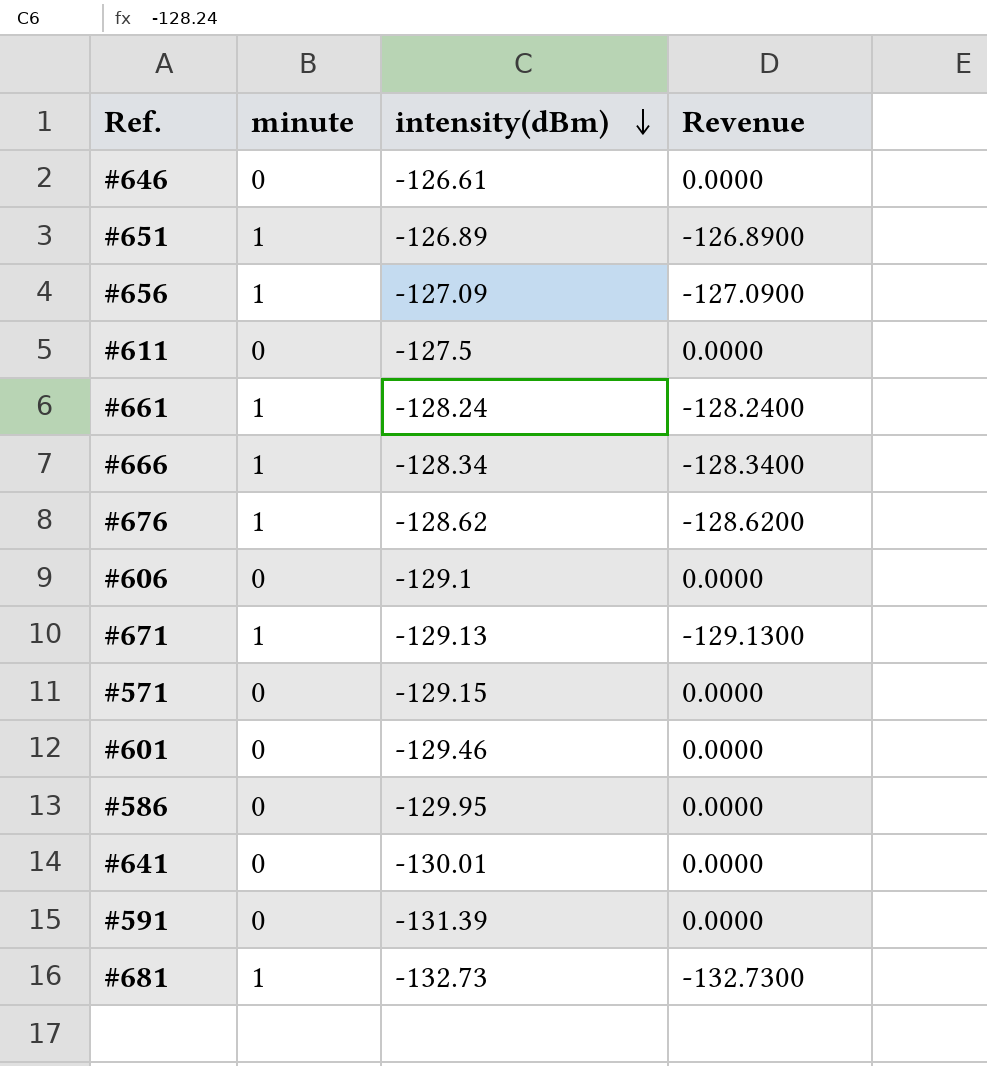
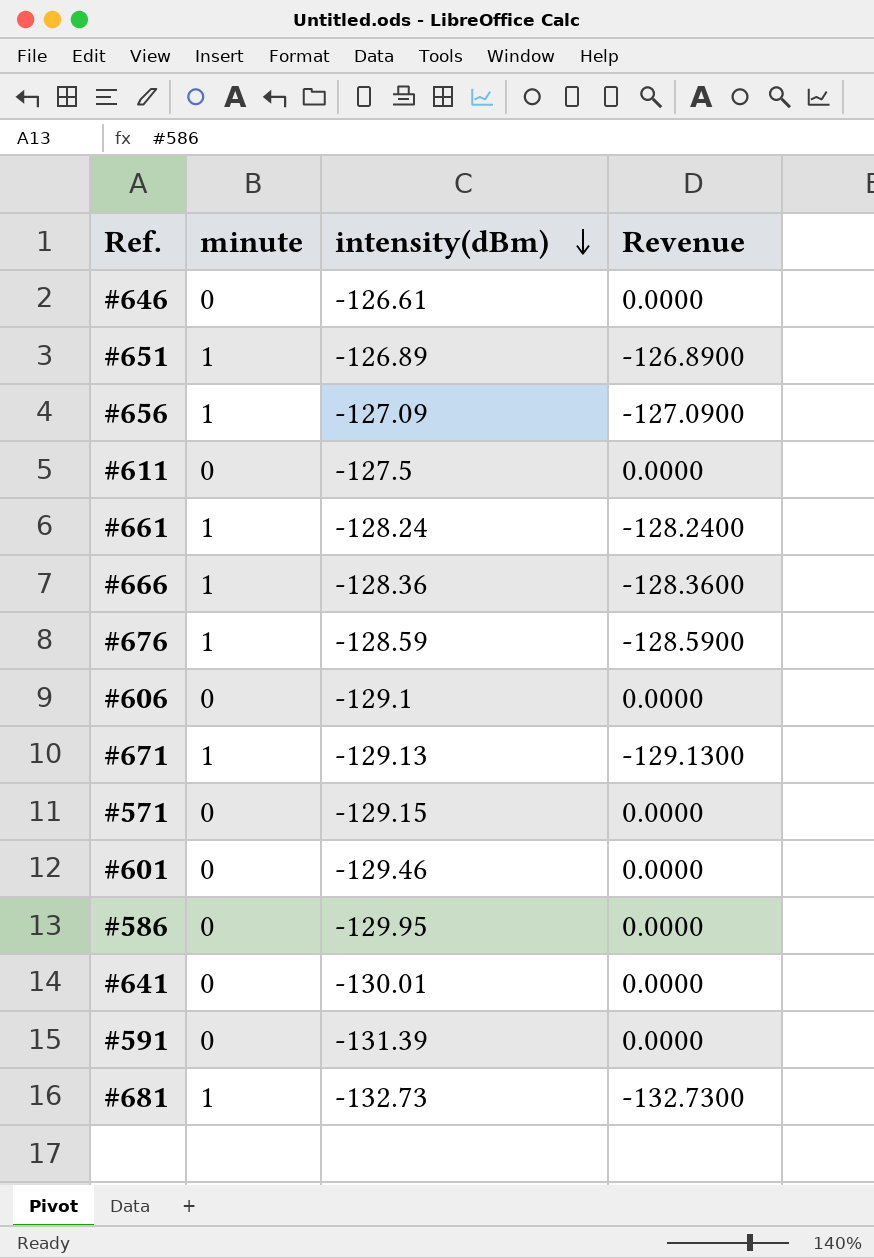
#666 | intensity(dBm): -128.34 -> -128.36
#666 | Revenue: -128.3400 -> -128.3600
#676 | intensity(dBm): -128.62 -> -128.59
#676 | Revenue: -128.6200 -> -128.5900

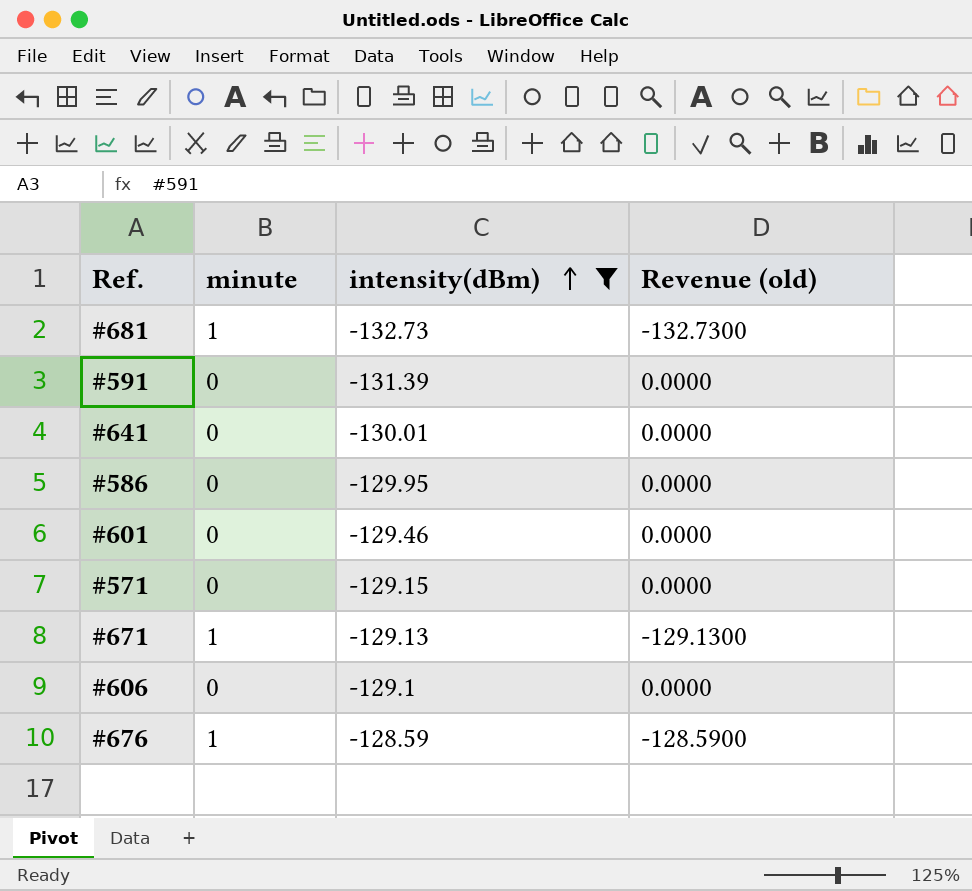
filter: none -> intensity(dBm) <= -128.59
row order: intensity(dBm) descending -> intensity(dBm) ascending
column name: Revenue -> Revenue (old)

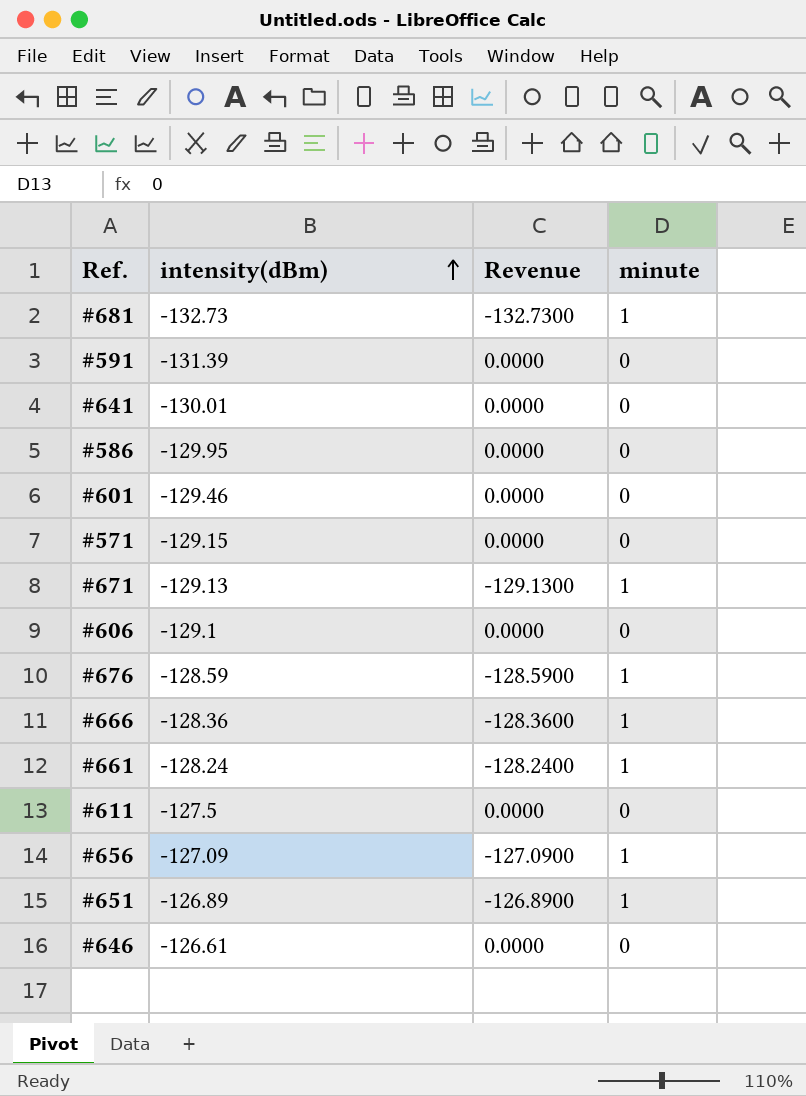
filter: intensity(dBm) <= -128.59 -> none
column name: Revenue (old) -> Revenue
column minute | position: 2 -> 4

